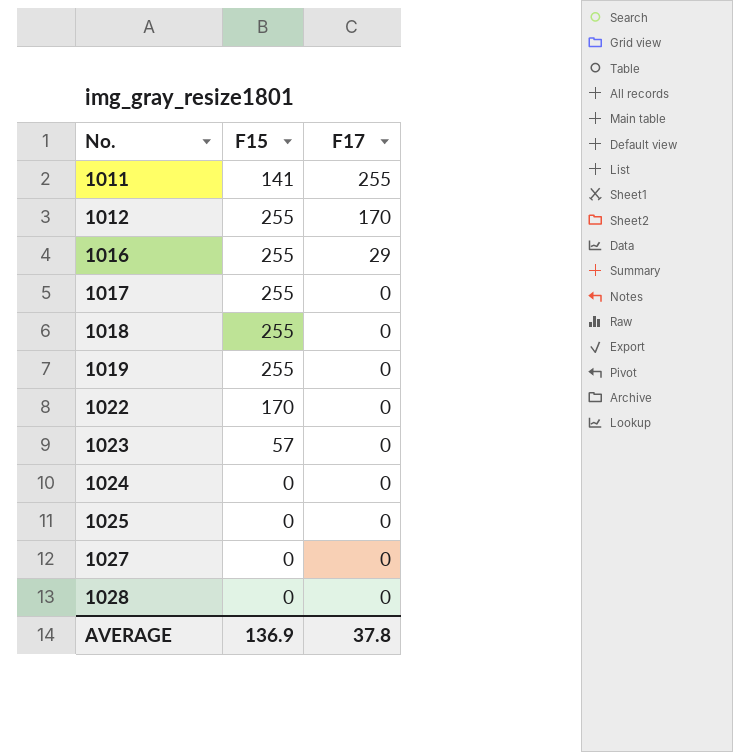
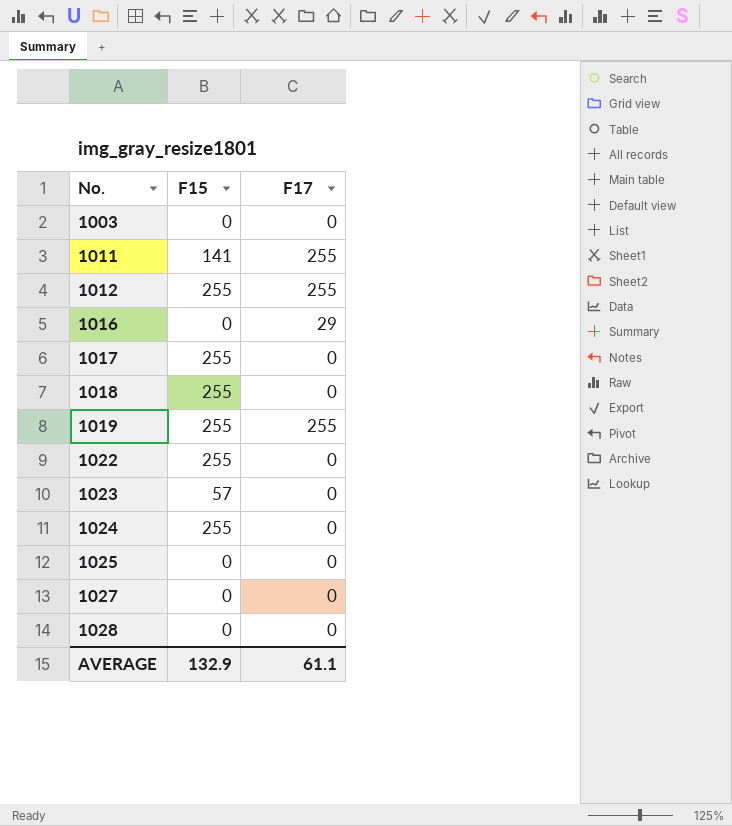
row 1003: none -> 0 | 0
1012 | F17: 170 -> 255
1016 | F15: 255 -> 0
1019 | F17: 0 -> 255
1022 | F15: 170 -> 255
1024 | F15: 0 -> 255
AVERAGE | F15: 136.9 -> 132.9
AVERAGE | F17: 37.8 -> 61.1

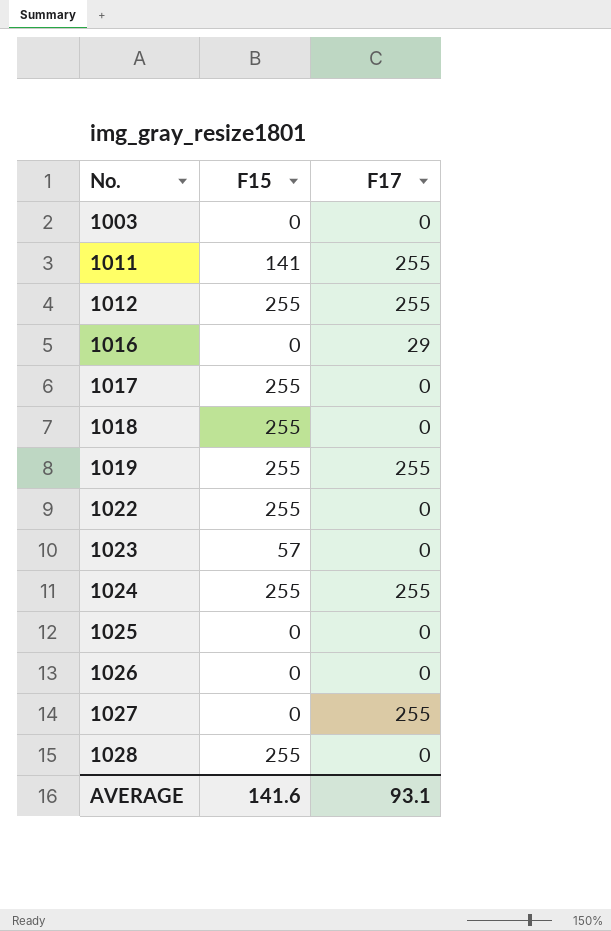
1024 | F17: 0 -> 255
row 1026: none -> 0 | 0
1027 | F17: 0 -> 255
1028 | F15: 0 -> 255
AVERAGE | F15: 132.9 -> 141.6
AVERAGE | F17: 61.1 -> 93.1

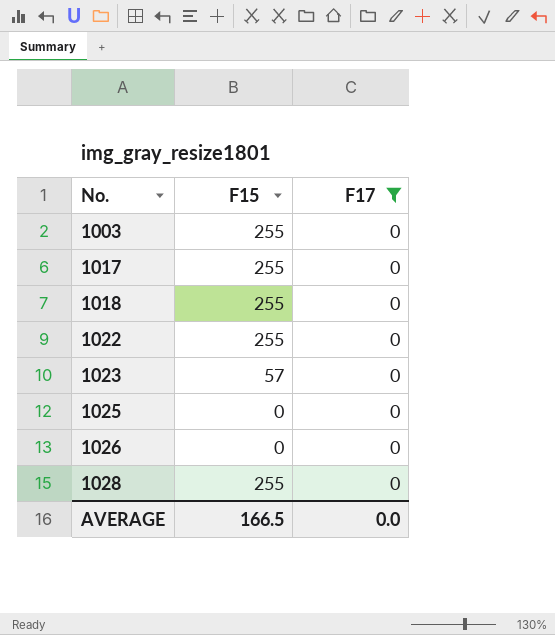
filter: none -> F17 = 0
1003 | F15: 0 -> 255
AVERAGE | F15: 141.6 -> 166.5
AVERAGE | F17: 93.1 -> 0.0

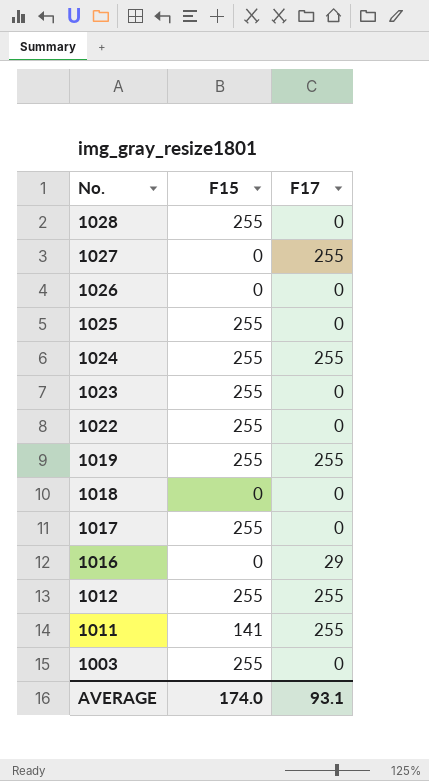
filter: F17 = 0 -> none
row order: No. ascending -> No. descending
1025 | F15: 0 -> 255
1023 | F15: 57 -> 255
1018 | F15: 255 -> 0
AVERAGE | F15: 166.5 -> 174.0
AVERAGE | F17: 0.0 -> 93.1

